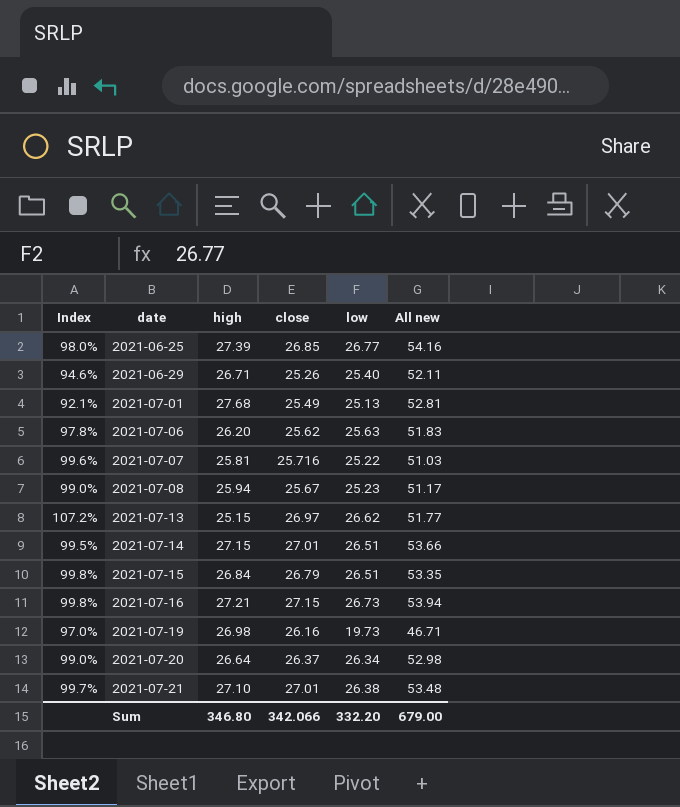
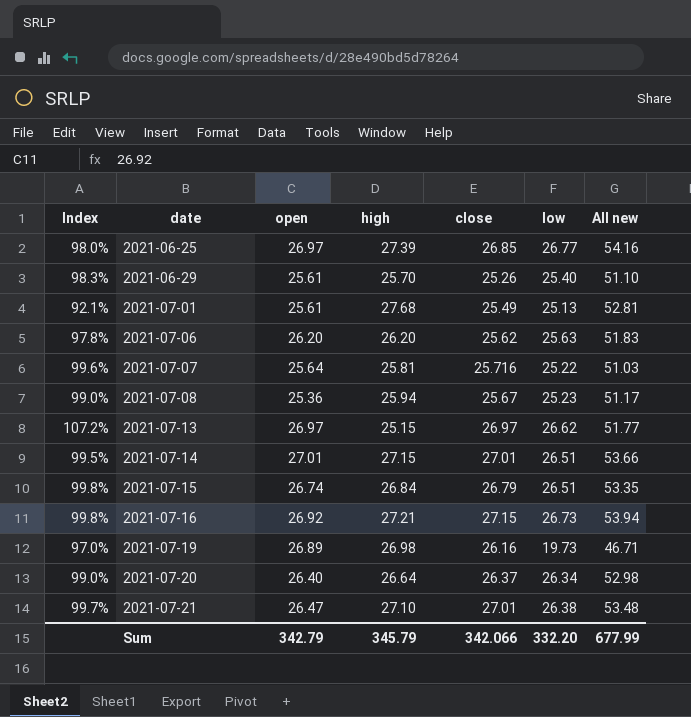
column open | position: none -> 3
2021-06-29 | Index: 94.6% -> 98.3%
2021-06-29 | high: 26.71 -> 25.70
2021-06-29 | All new: 52.11 -> 51.10
Sum | high: 346.80 -> 345.79
Sum | All new: 679.00 -> 677.99

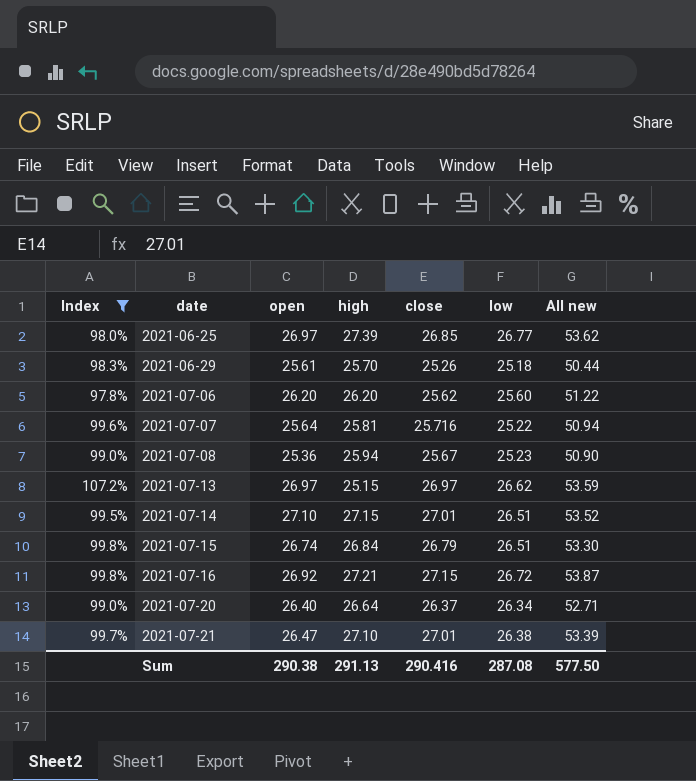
filter: none -> Index >= 97.8%
column All new | formula: [high] + [low] -> [close] + [low]
2021-06-29 | low: 25.40 -> 25.18
2021-07-06 | low: 25.63 -> 25.60
2021-07-14 | open: 27.01 -> 27.10
2021-07-16 | low: 26.73 -> 26.72
Sum | open: 342.79 -> 290.38
Sum | high: 345.79 -> 291.13
Sum | close: 342.066 -> 290.416
Sum | low: 332.20 -> 287.08
Sum | All new: 677.99 -> 577.50

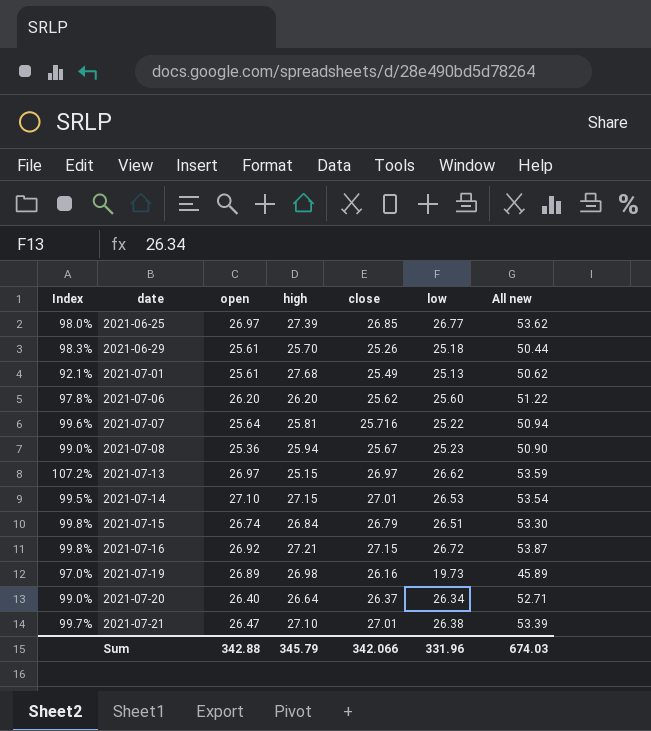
filter: Index >= 97.8% -> none
2021-07-14 | low: 26.51 -> 26.53
2021-07-14 | All new: 53.52 -> 53.54
Sum | open: 290.38 -> 342.88
Sum | high: 291.13 -> 345.79
Sum | close: 290.416 -> 342.066
Sum | low: 287.08 -> 331.96
Sum | All new: 577.50 -> 674.03

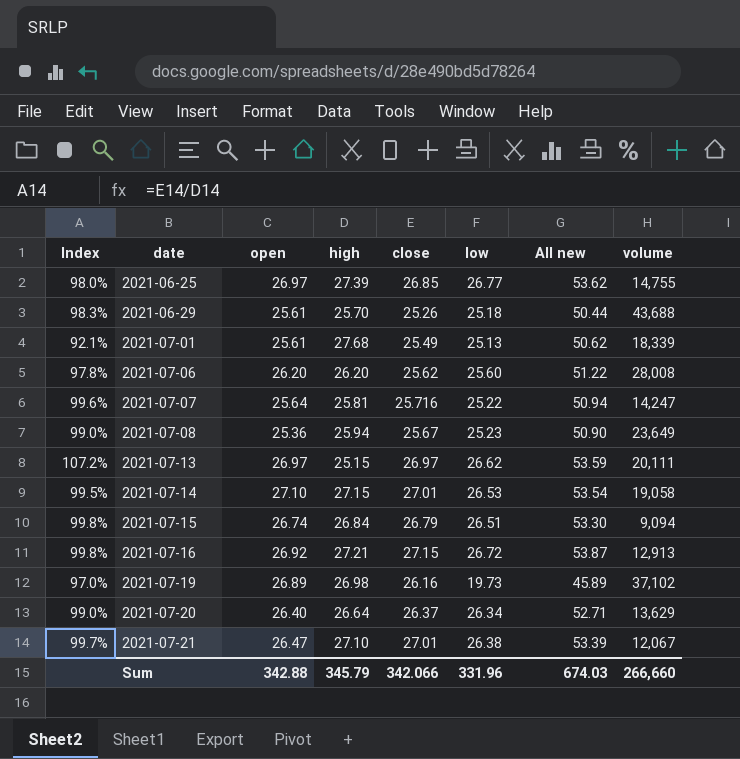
column volume | position: none -> 8

